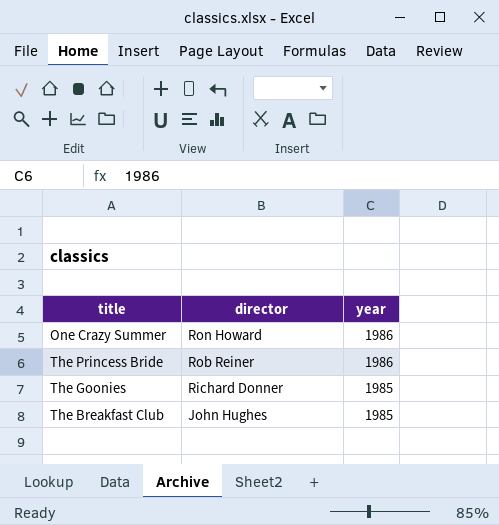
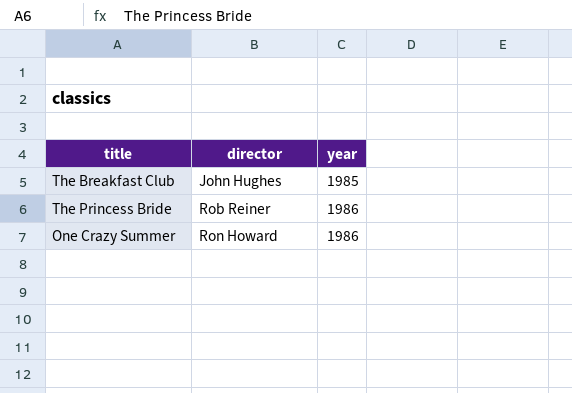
row order: director descending -> director ascending
row The Goonies: Richard Donner | 1985 -> none

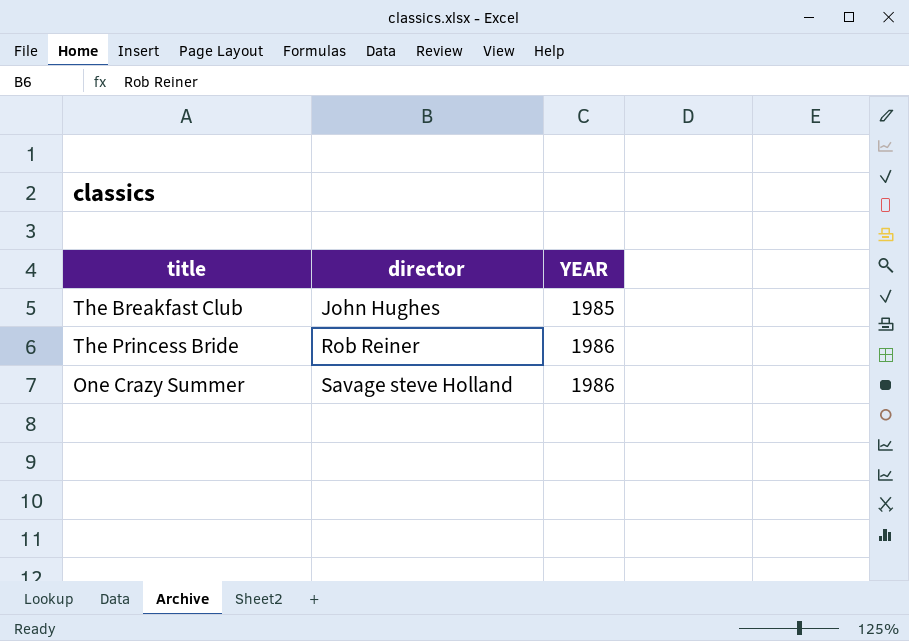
column name: year -> YEAR
One Crazy Summer | director: Ron Howard -> Savage steve Holland

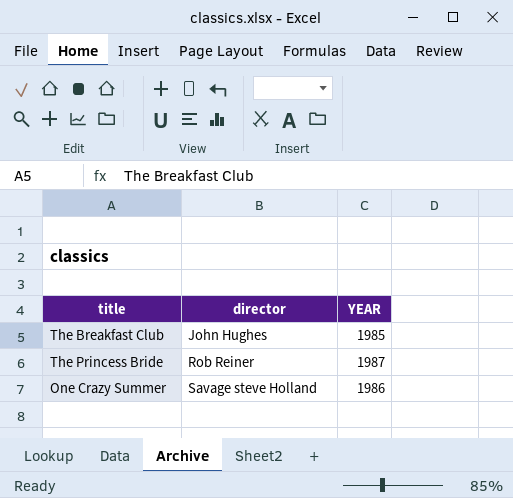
The Princess Bride | YEAR: 1986 -> 1987

